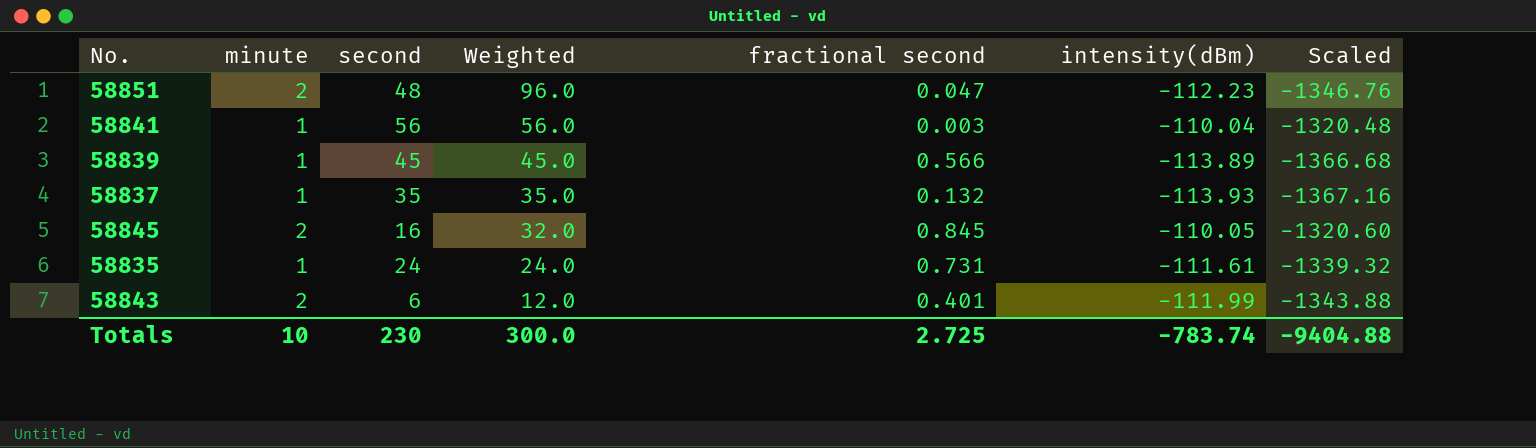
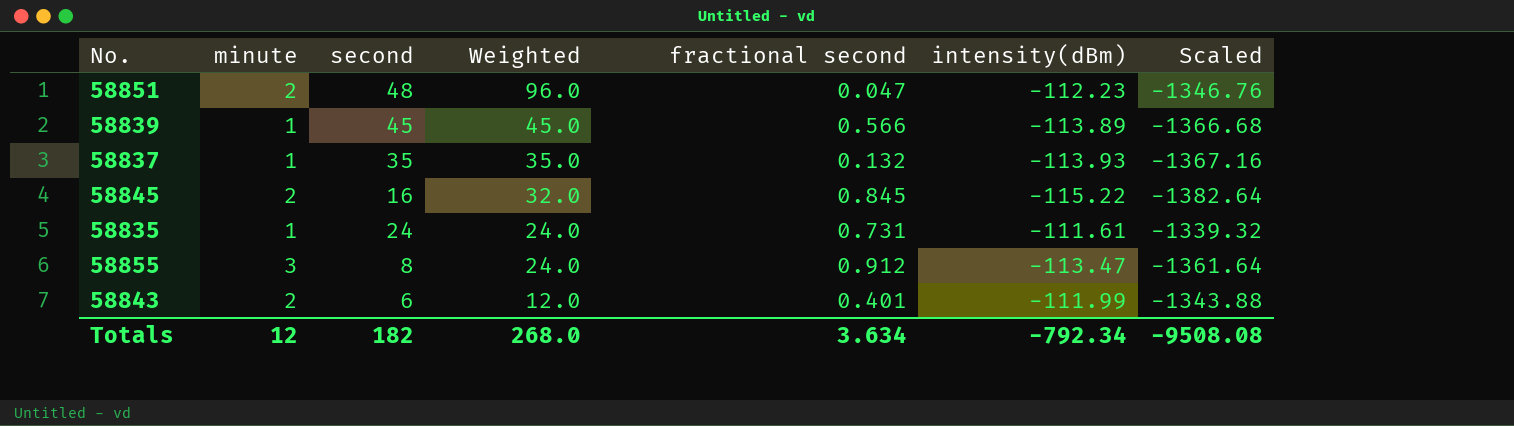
row 58841: 1 | 56 | 56.0 | 0.003 | -110.04 | -1320.48 -> none
58845 | intensity(dBm): -110.05 -> -115.22
58845 | Scaled: -1320.60 -> -1382.64
row 58855: none -> 3 | 8 | 24.0 | 0.912 | -113.47 | -1361.64
Totals | minute: 10 -> 12
Totals | second: 230 -> 182
Totals | Weighted: 300.0 -> 268.0
Totals | fractional second: 2.725 -> 3.634
Totals | intensity(dBm): -783.74 -> -792.34
Totals | Scaled: -9404.88 -> -9508.08

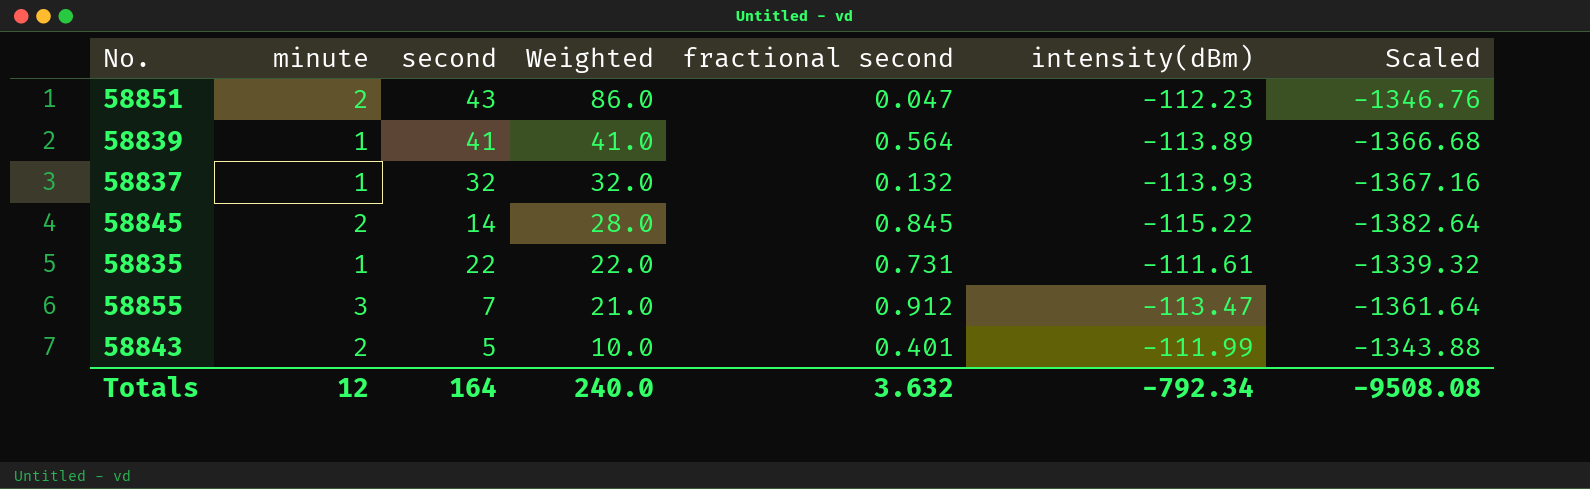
58851 | second: 48 -> 43
58851 | Weighted: 96.0 -> 86.0
58839 | second: 45 -> 41
58839 | Weighted: 45.0 -> 41.0
58839 | fractional second: 0.566 -> 0.564
58837 | second: 35 -> 32
58837 | Weighted: 35.0 -> 32.0
58845 | second: 16 -> 14
58845 | Weighted: 32.0 -> 28.0
58835 | second: 24 -> 22
58835 | Weighted: 24.0 -> 22.0
58855 | second: 8 -> 7
58855 | Weighted: 24.0 -> 21.0
58843 | second: 6 -> 5
58843 | Weighted: 12.0 -> 10.0
Totals | second: 182 -> 164
Totals | Weighted: 268.0 -> 240.0
Totals | fractional second: 3.634 -> 3.632

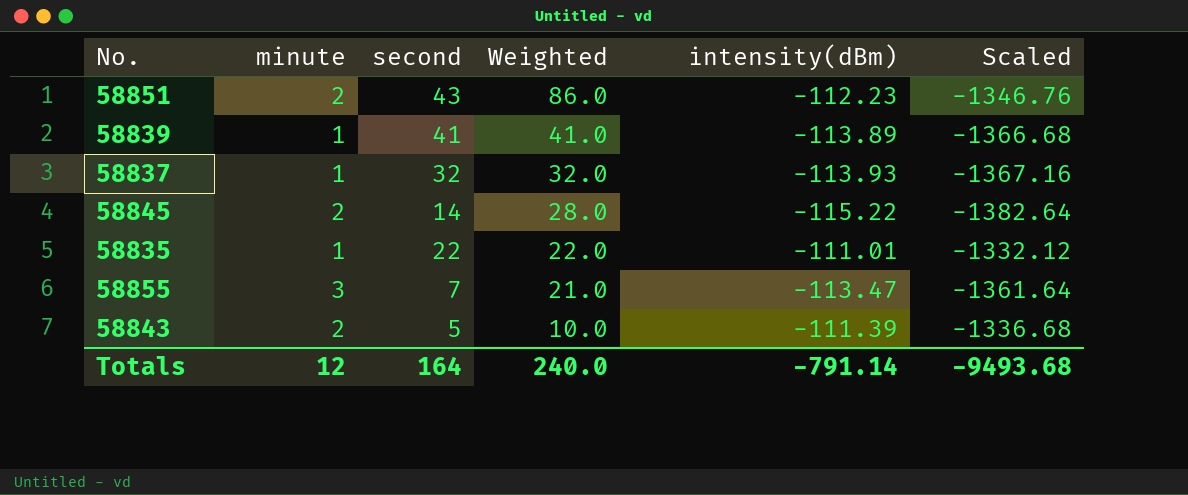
column fractional second | position: 5 -> none
58835 | intensity(dBm): -111.61 -> -111.01
58835 | Scaled: -1339.32 -> -1332.12
58843 | intensity(dBm): -111.99 -> -111.39
58843 | Scaled: -1343.88 -> -1336.68
Totals | intensity(dBm): -792.34 -> -791.14
Totals | Scaled: -9508.08 -> -9493.68

